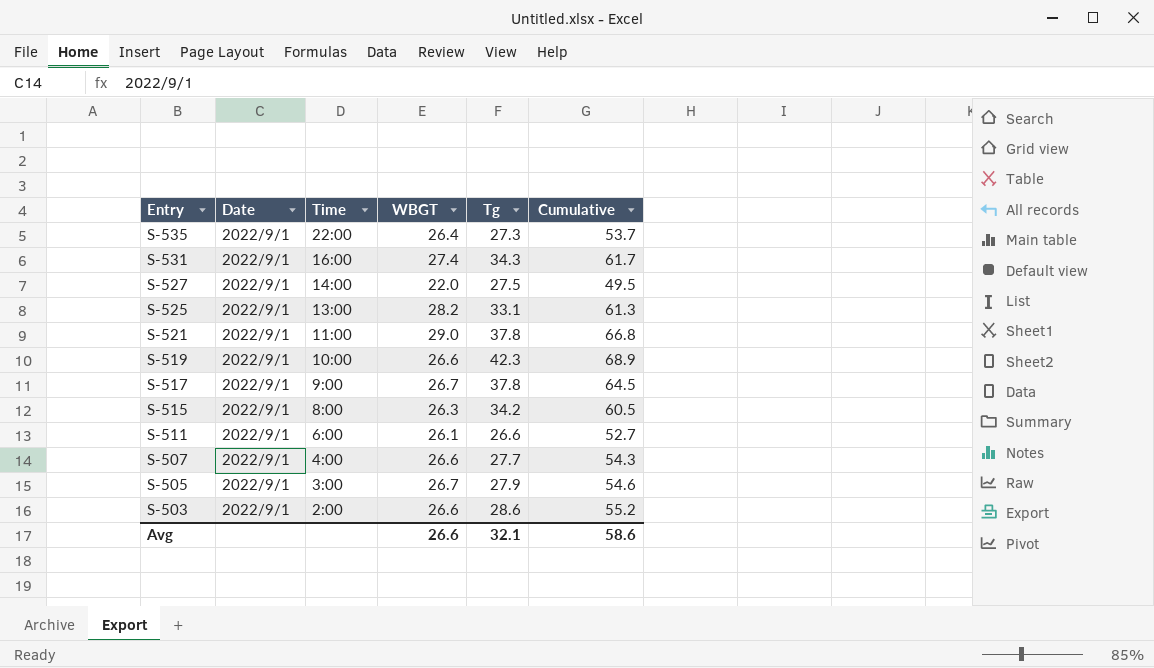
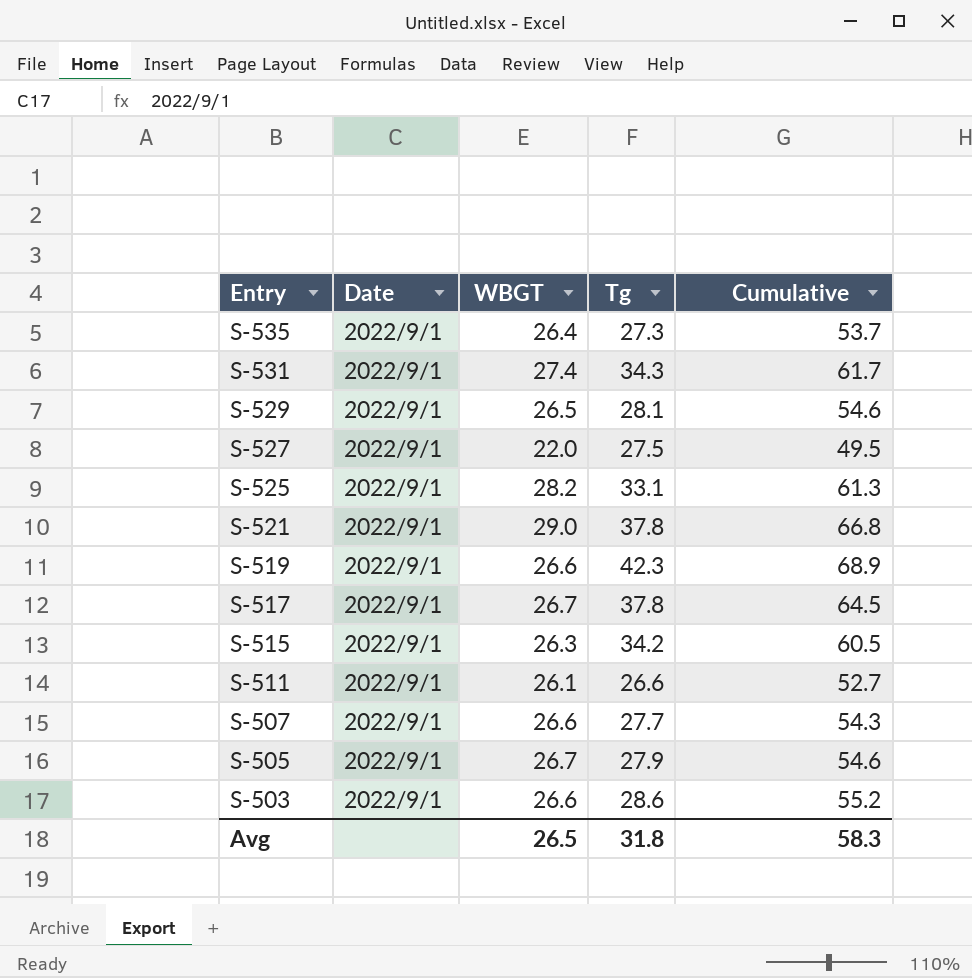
column Time | position: 3 -> none
row S-529: none -> 2022/9/1 | 26.5 | 28.1 | 54.6
Avg | WBGT: 26.6 -> 26.5
Avg | Tg: 32.1 -> 31.8
Avg | Cumulative: 58.6 -> 58.3

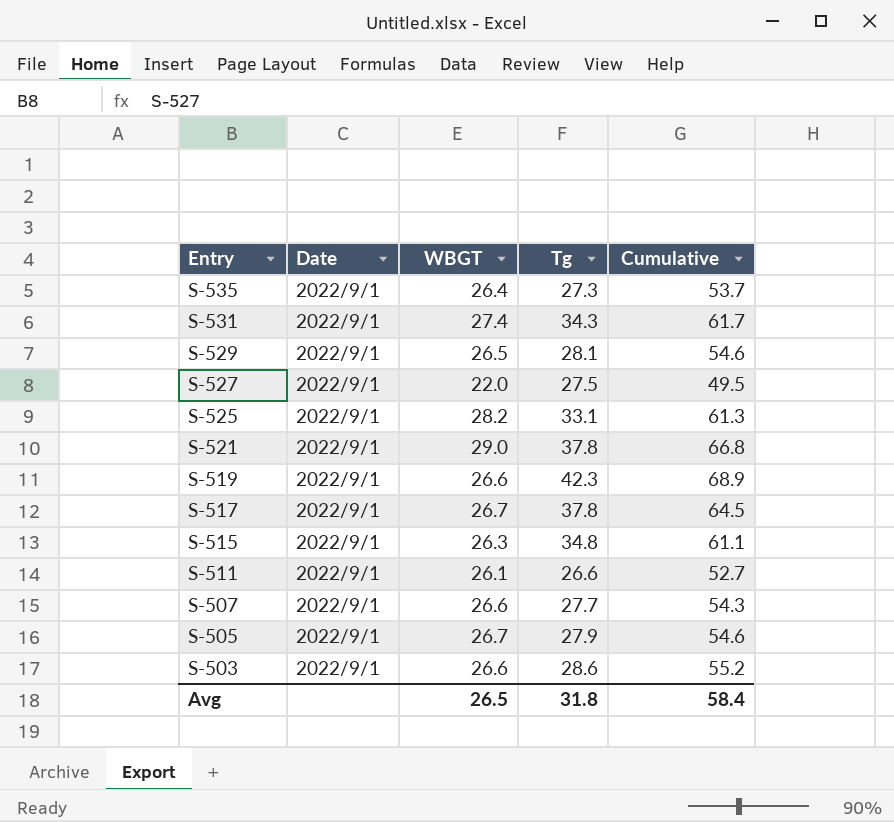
S-515 | Tg: 34.2 -> 34.8
S-515 | Cumulative: 60.5 -> 61.1
Avg | Cumulative: 58.3 -> 58.4

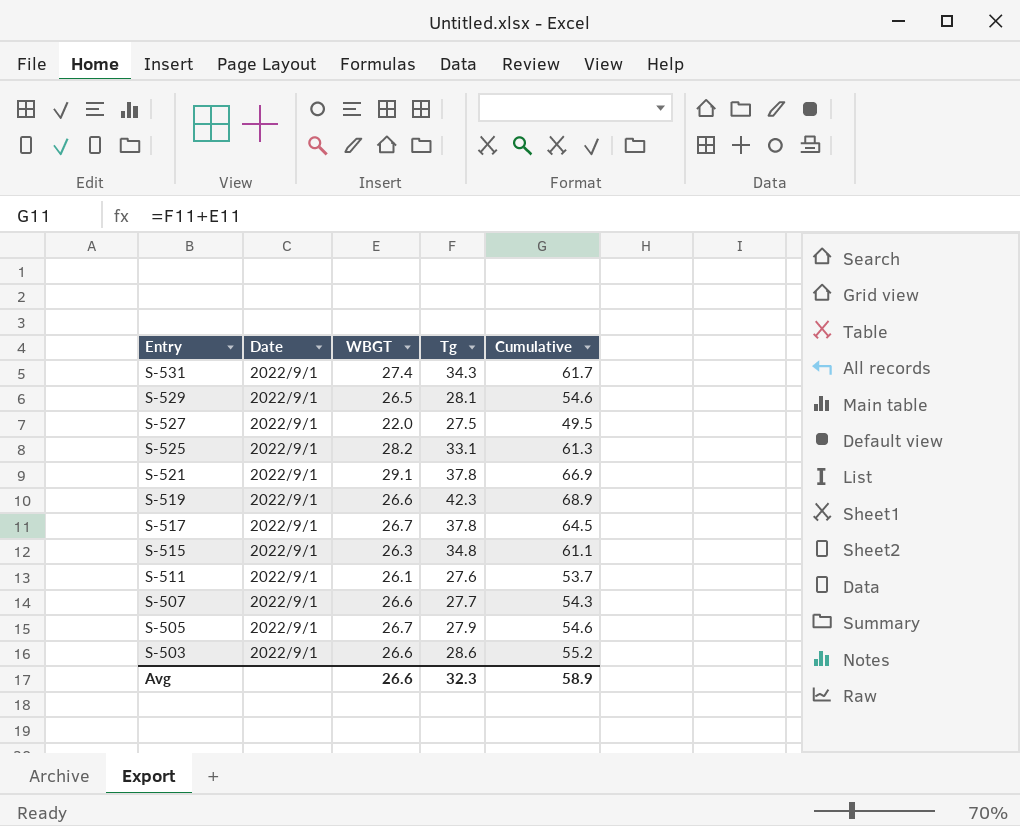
row S-535: 2022/9/1 | 26.4 | 27.3 | 53.7 -> none
S-521 | WBGT: 29.0 -> 29.1
S-521 | Cumulative: 66.8 -> 66.9
S-511 | Tg: 26.6 -> 27.6
S-511 | Cumulative: 52.7 -> 53.7
Avg | WBGT: 26.5 -> 26.6
Avg | Tg: 31.8 -> 32.3
Avg | Cumulative: 58.4 -> 58.9

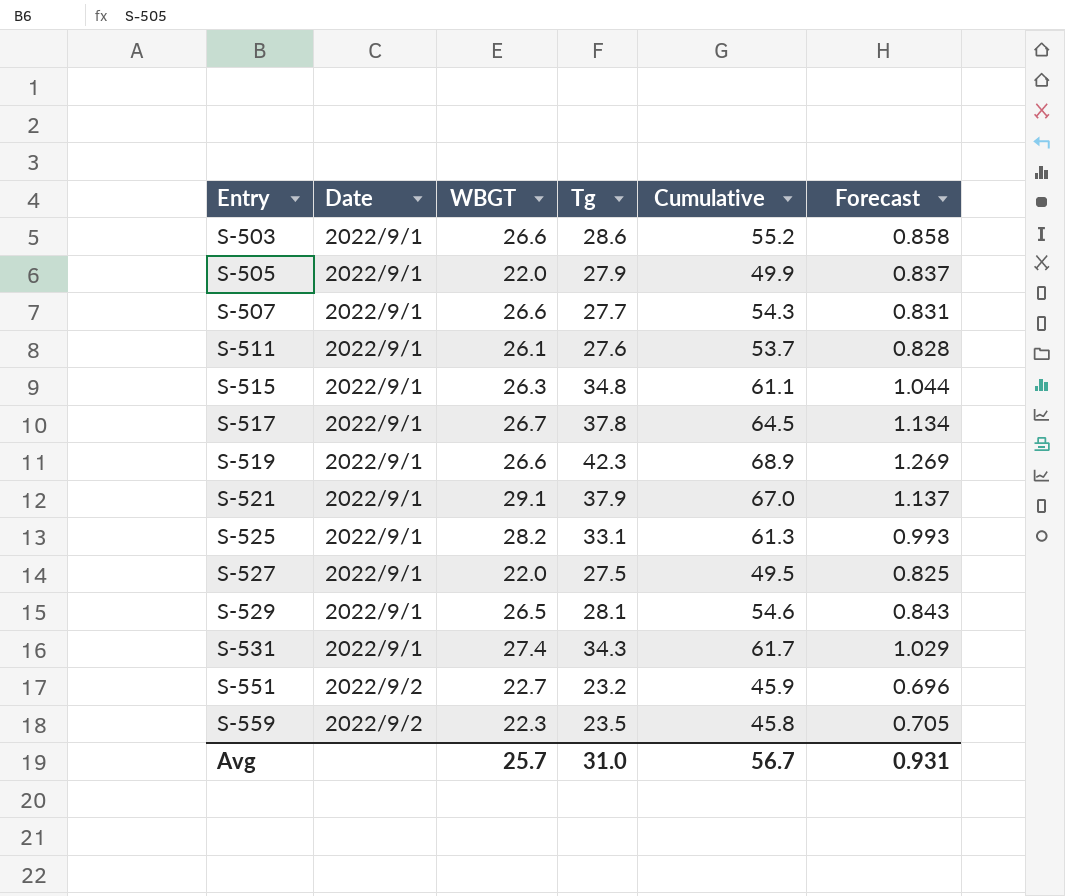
row order: Entry descending -> Entry ascending
column Forecast | formula: none -> [Tg] * 0.03
S-505 | WBGT: 26.7 -> 22.0
S-505 | Cumulative: 54.6 -> 49.9
S-521 | Tg: 37.8 -> 37.9
S-521 | Cumulative: 66.9 -> 67.0
row S-551: none -> 2022/9/2 | 22.7 | 23.2 | 45.9 | 0.696
row S-559: none -> 2022/9/2 | 22.3 | 23.5 | 45.8 | 0.705
Avg | WBGT: 26.6 -> 25.7
Avg | Tg: 32.3 -> 31.0
Avg | Cumulative: 58.9 -> 56.7

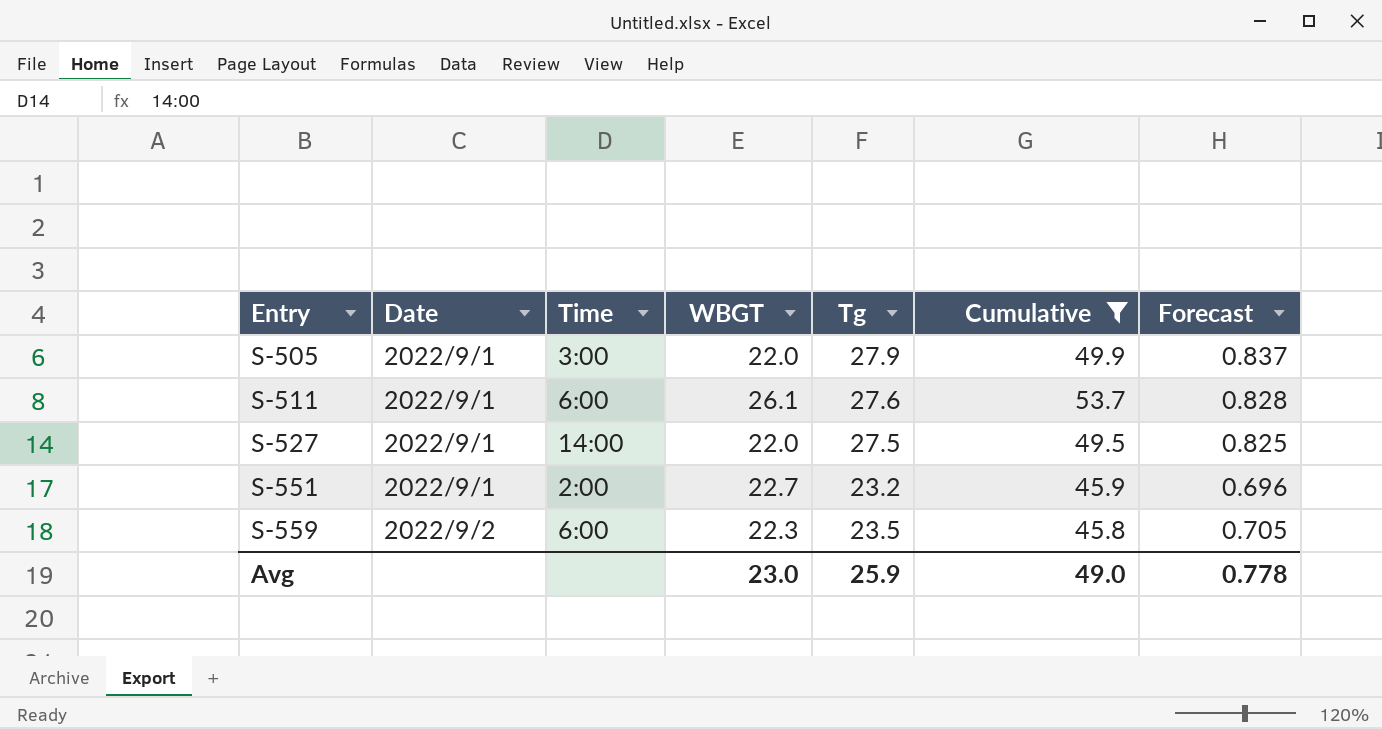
filter: none -> Cumulative <= 53.7
column Time | position: none -> 3
S-551 | Date: 2022/9/2 -> 2022/9/1
Avg | WBGT: 25.7 -> 23.0
Avg | Tg: 31.0 -> 25.9
Avg | Cumulative: 56.7 -> 49.0
Avg | Forecast: 0.931 -> 0.778

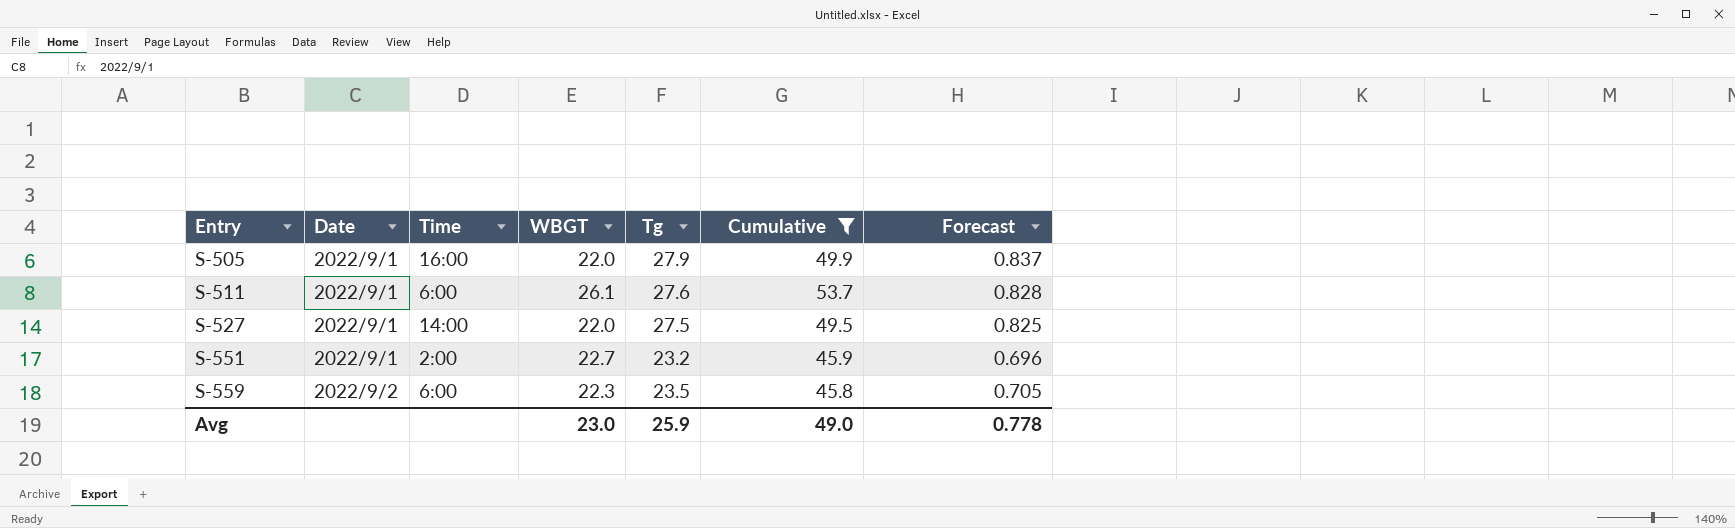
S-505 | Time: 3:00 -> 16:00

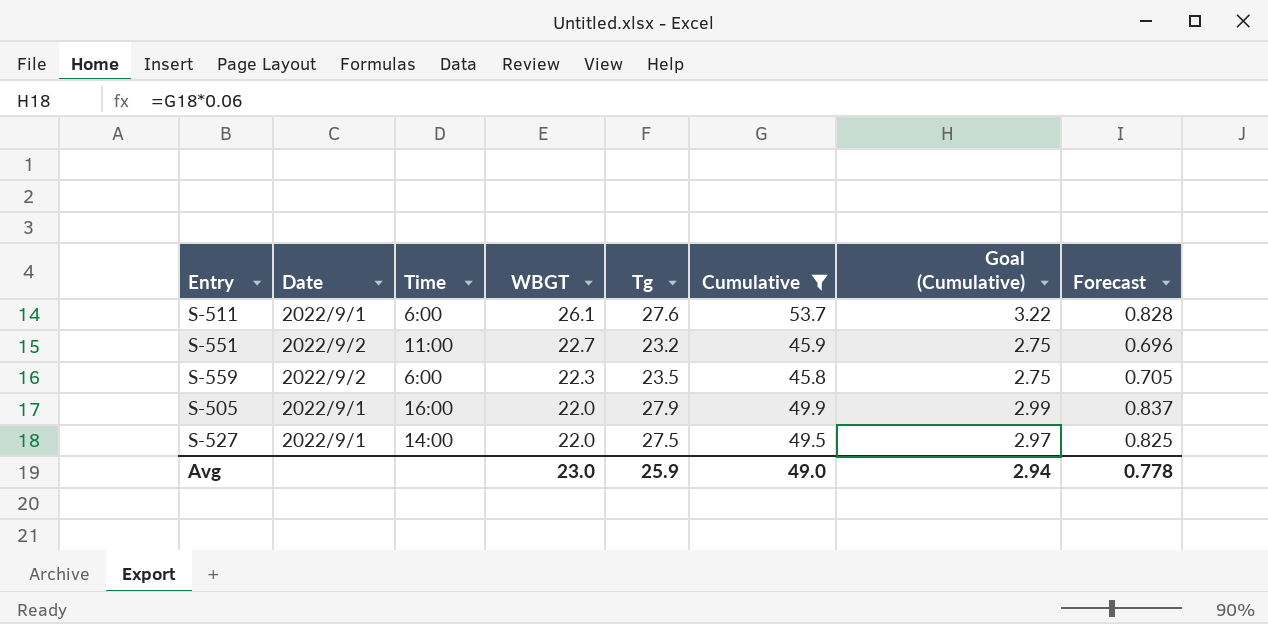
row order: Entry ascending -> WBGT descending
column Goal (Cumulative) | formula: none -> [Cumulative] * 0.06
S-551 | Date: 2022/9/1 -> 2022/9/2
S-551 | Time: 2:00 -> 11:00

